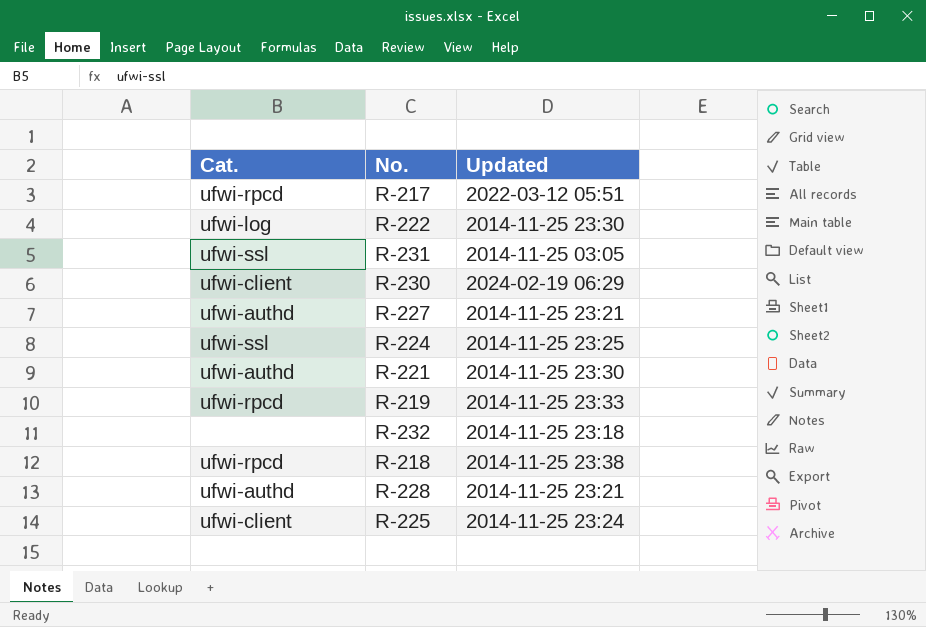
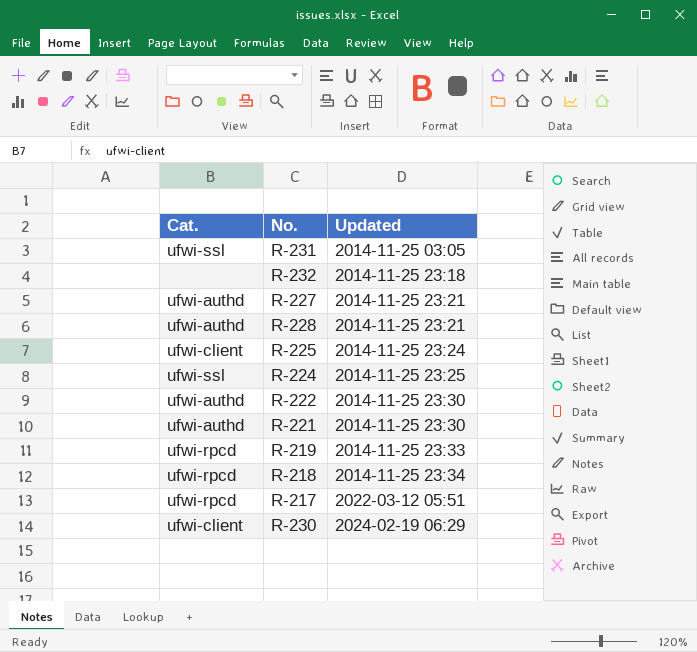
row order: none -> Updated ascending
R-222 | Cat.: ufwi-log -> ufwi-authd
R-218 | Updated: 2014-11-25 23:38 -> 2014-11-25 23:34

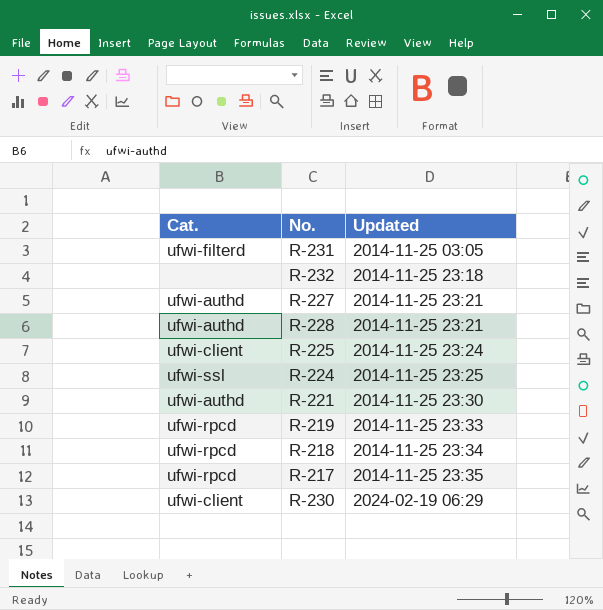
row R-222: ufwi-authd | 2014-11-25 23:30 -> none
R-231 | Cat.: ufwi-ssl -> ufwi-filterd
R-217 | Updated: 2022-03-12 05:51 -> 2014-11-25 23:35

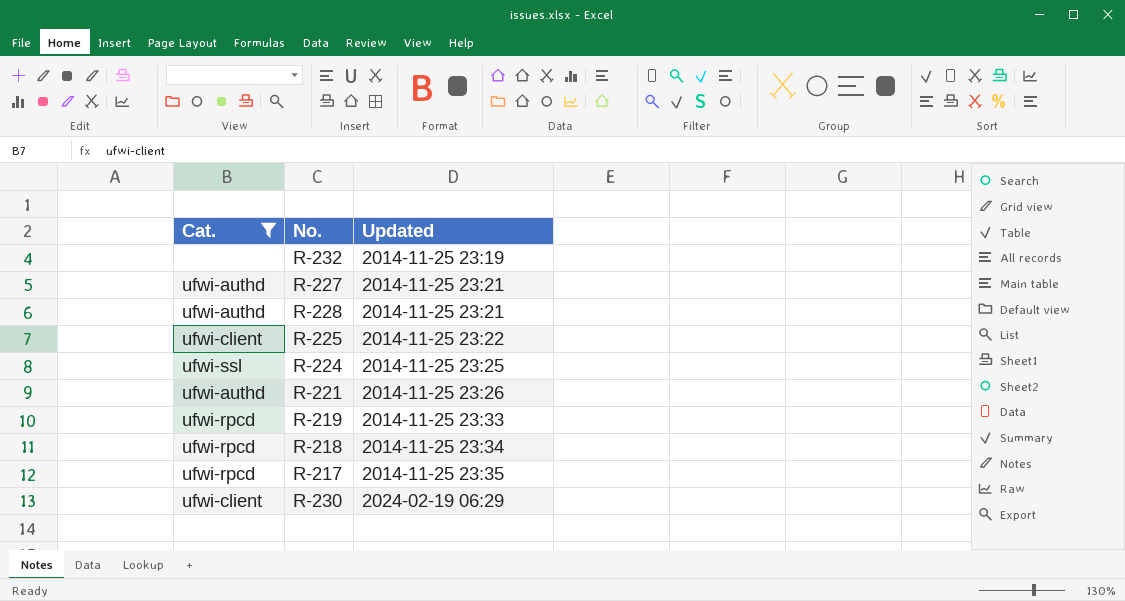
filter: none -> Cat. != ufwi-filterd
R-232 | Updated: 2014-11-25 23:18 -> 2014-11-25 23:19
R-225 | Updated: 2014-11-25 23:24 -> 2014-11-25 23:22
R-221 | Updated: 2014-11-25 23:30 -> 2014-11-25 23:26

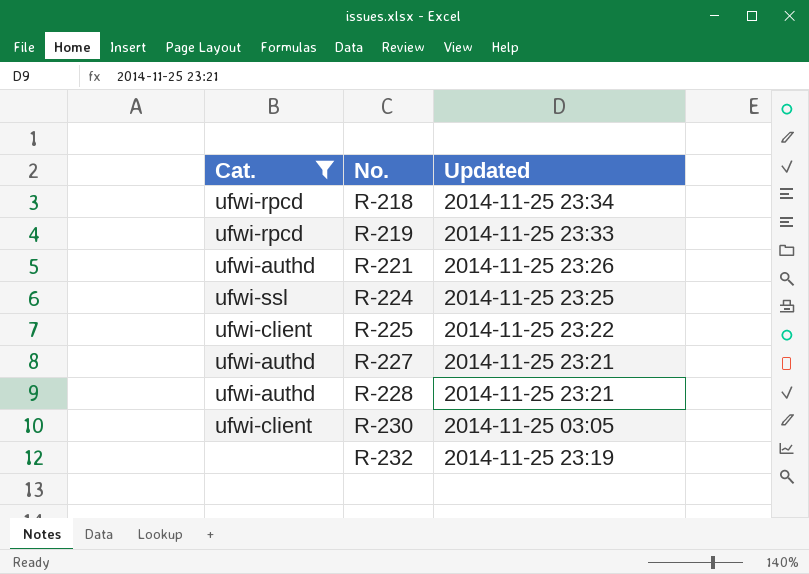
row order: Updated ascending -> No. ascending
row R-217: ufwi-rpcd | 2014-11-25 23:35 -> none
R-230 | Updated: 2024-02-19 06:29 -> 2014-11-25 03:05

